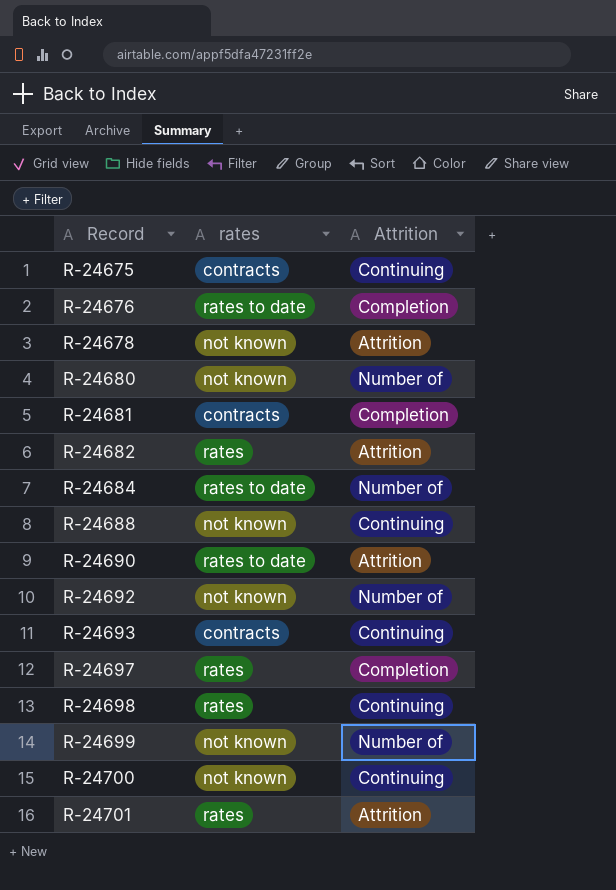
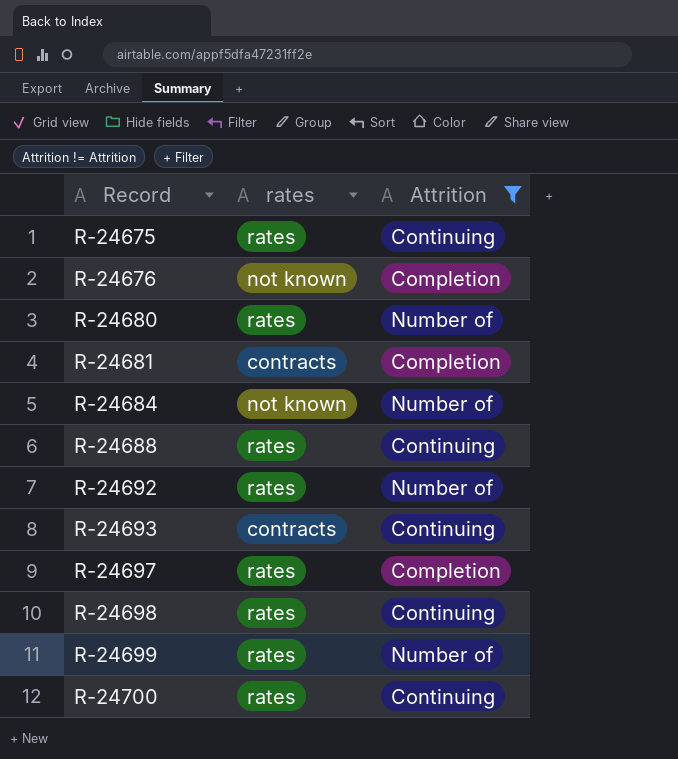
filter: none -> Attrition != Attrition
R-24675 | rates: contracts -> rates
R-24676 | rates: rates to date -> not known
R-24680 | rates: not known -> rates
R-24684 | rates: rates to date -> not known
R-24688 | rates: not known -> rates
R-24692 | rates: not known -> rates
R-24699 | rates: not known -> rates
R-24700 | rates: not known -> rates

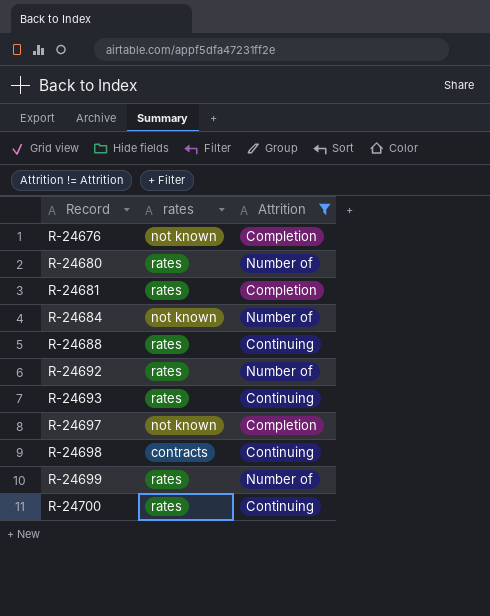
row R-24675: rates | Continuing -> none
R-24681 | rates: contracts -> rates
R-24693 | rates: contracts -> rates
R-24697 | rates: rates -> not known
R-24698 | rates: rates -> contracts

